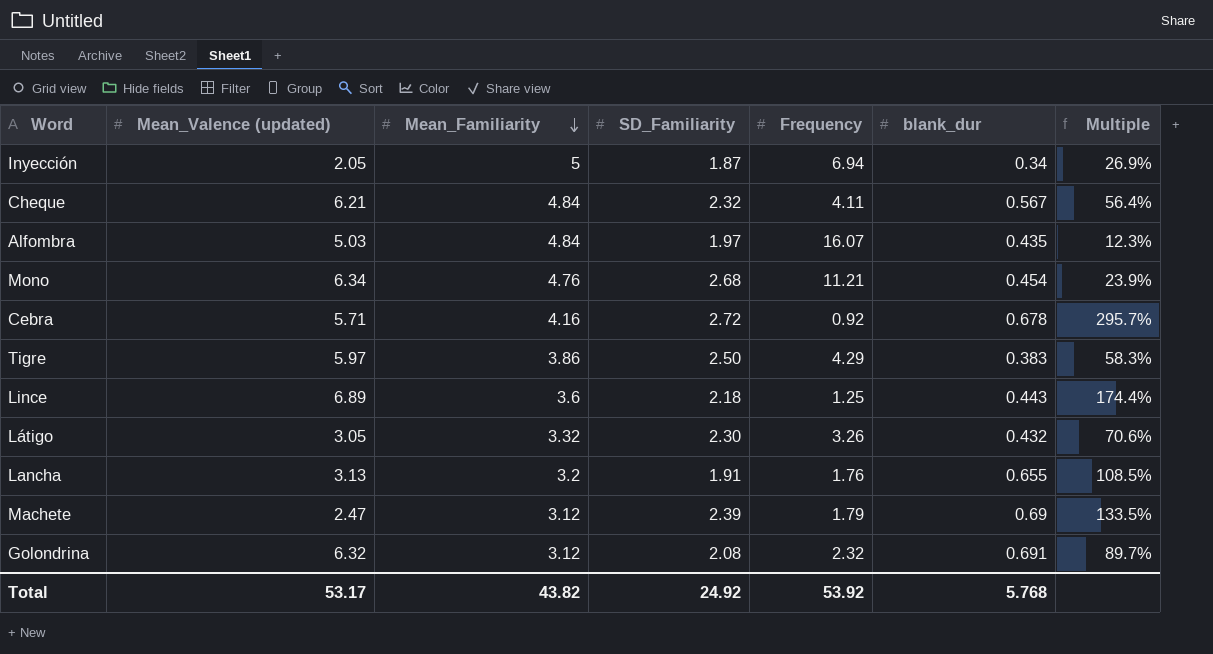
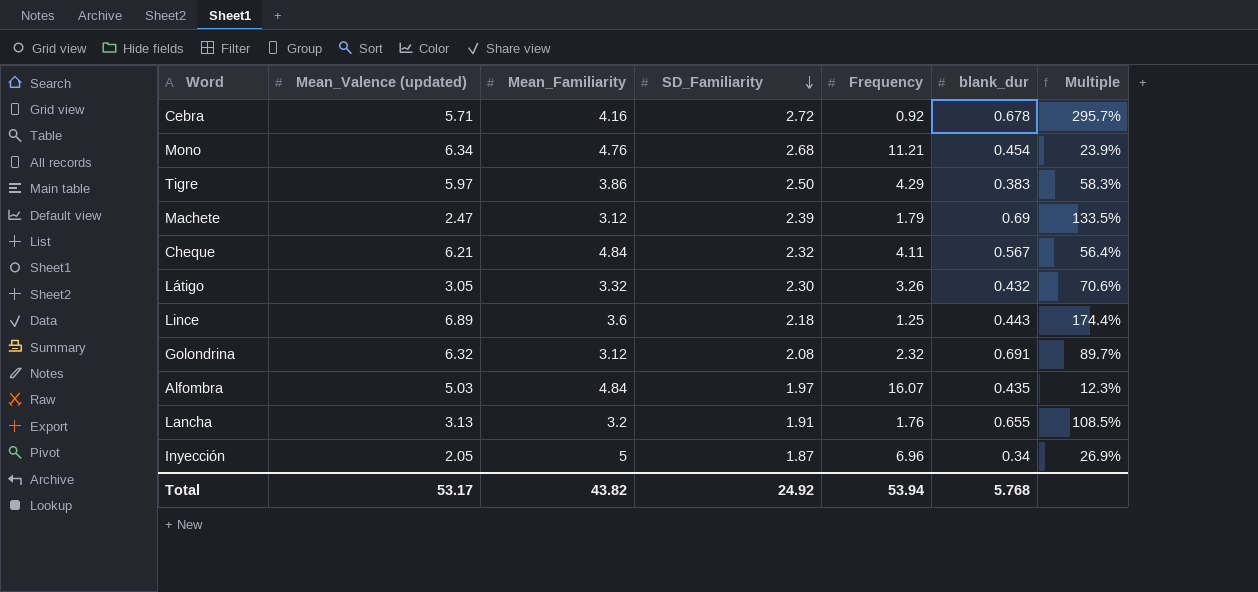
row order: Mean_Familiarity descending -> SD_Familiarity descending
Inyección | Frequency: 6.94 -> 6.96
Total | Frequency: 53.92 -> 53.94

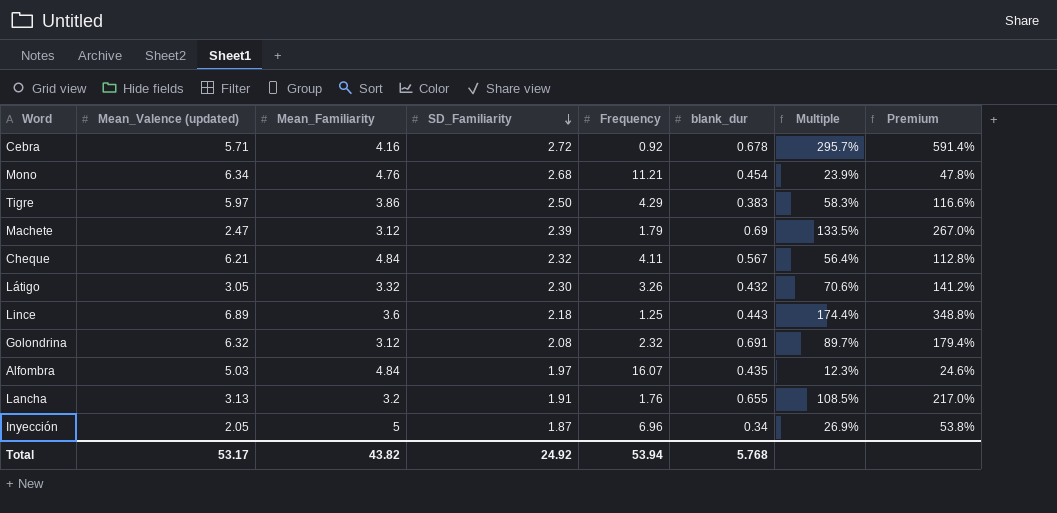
column Premium | formula: none -> [Multiple] * 2

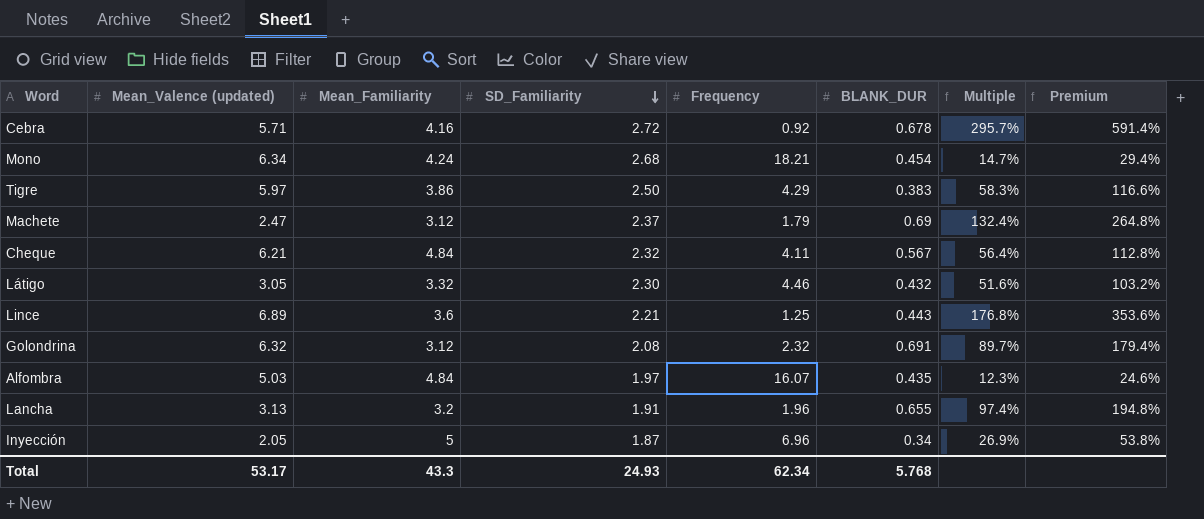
column name: blank_dur -> BLANK_DUR
Mono | Mean_Familiarity: 4.76 -> 4.24
Mono | Frequency: 11.21 -> 18.21
Mono | Multiple: 23.9% -> 14.7%
Mono | Premium: 47.8% -> 29.4%
Machete | SD_Familiarity: 2.39 -> 2.37
Machete | Multiple: 133.5% -> 132.4%
Machete | Premium: 267.0% -> 264.8%
Látigo | Frequency: 3.26 -> 4.46
Látigo | Multiple: 70.6% -> 51.6%
Látigo | Premium: 141.2% -> 103.2%
Lince | SD_Familiarity: 2.18 -> 2.21
Lince | Multiple: 174.4% -> 176.8%
Lince | Premium: 348.8% -> 353.6%
Lancha | Frequency: 1.76 -> 1.96
Lancha | Multiple: 108.5% -> 97.4%
Lancha | Premium: 217.0% -> 194.8%
Total | Mean_Familiarity: 43.82 -> 43.3
Total | SD_Familiarity: 24.92 -> 24.93
Total | Frequency: 53.94 -> 62.34

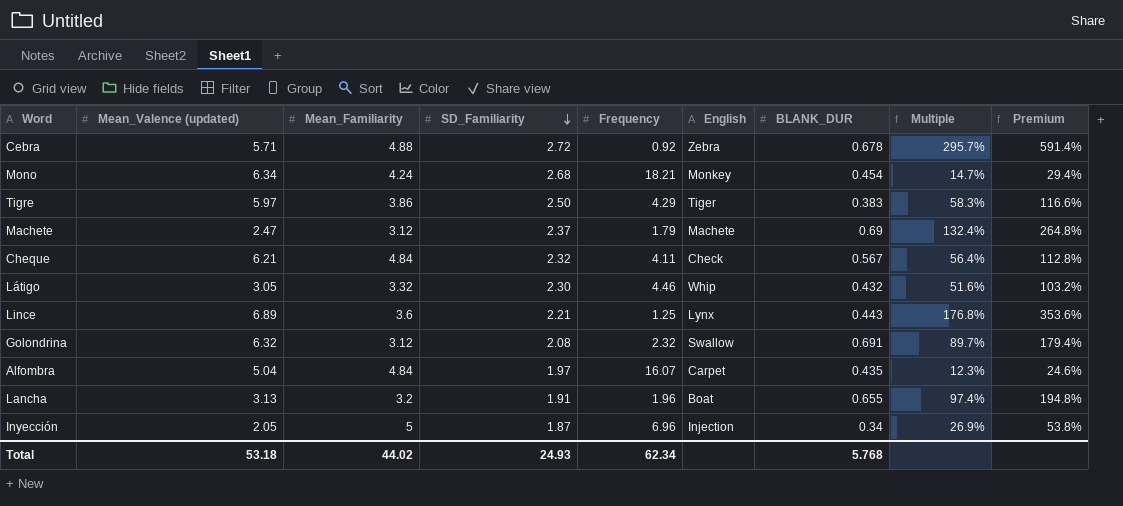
column English | position: none -> 6
Cebra | Mean_Familiarity: 4.16 -> 4.88
Alfombra | Mean_Valence (updated): 5.03 -> 5.04
Total | Mean_Valence (updated): 53.17 -> 53.18
Total | Mean_Familiarity: 43.3 -> 44.02

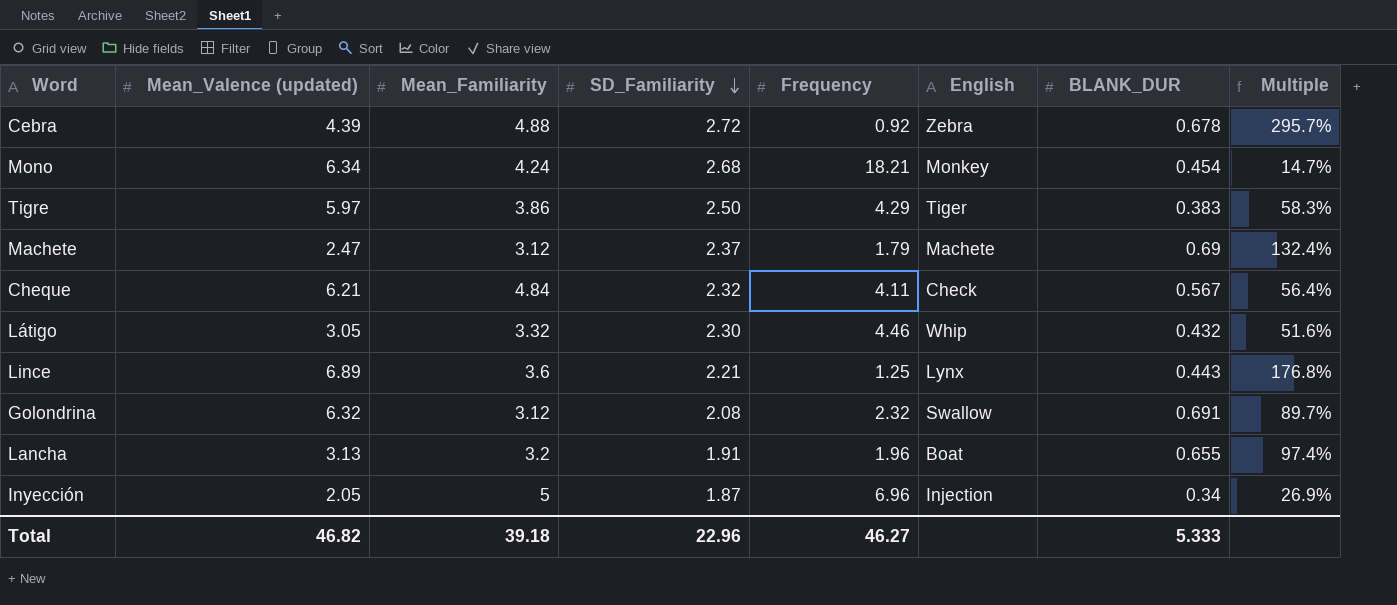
column Premium | formula: [Multiple] * 2 -> none
row Alfombra: 5.04 | 4.84 | 1.97 | 16.07 | Carpet | 0.435 | 12.3% | 24.6% -> none
Cebra | Mean_Valence (updated): 5.71 -> 4.39
Total | Mean_Valence (updated): 53.18 -> 46.82
Total | Mean_Familiarity: 44.02 -> 39.18
Total | SD_Familiarity: 24.93 -> 22.96
Total | Frequency: 62.34 -> 46.27
Total | BLANK_DUR: 5.768 -> 5.333

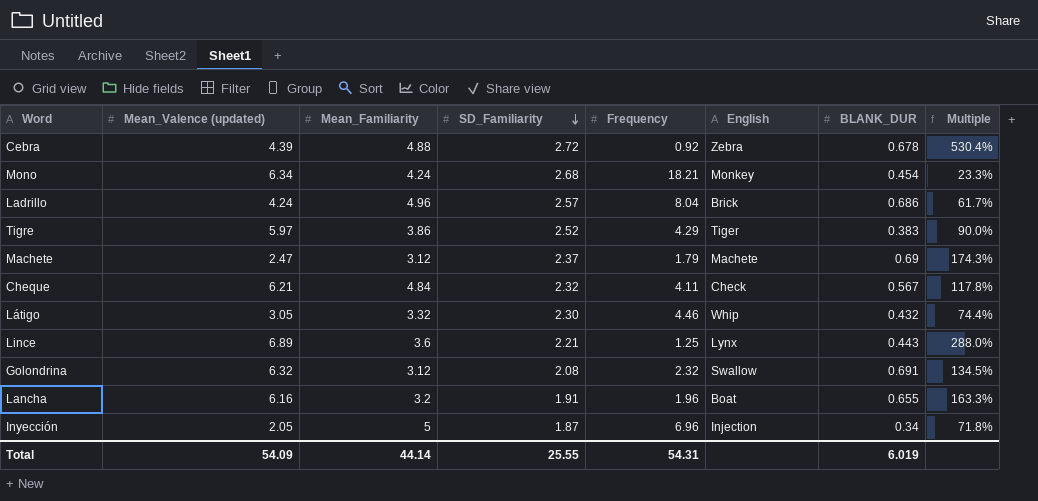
column Multiple | formula: [SD_Familiarity] / [Frequency] -> [Mean_Familiarity] / [Frequency]
row Ladrillo: none -> 4.24 | 4.96 | 2.57 | 8.04 | Brick | 0.686 | 61.7%
Tigre | SD_Familiarity: 2.50 -> 2.52
Lancha | Mean_Valence (updated): 3.13 -> 6.16
Total | Mean_Valence (updated): 46.82 -> 54.09
Total | Mean_Familiarity: 39.18 -> 44.14
Total | SD_Familiarity: 22.96 -> 25.55
Total | Frequency: 46.27 -> 54.31
Total | BLANK_DUR: 5.333 -> 6.019

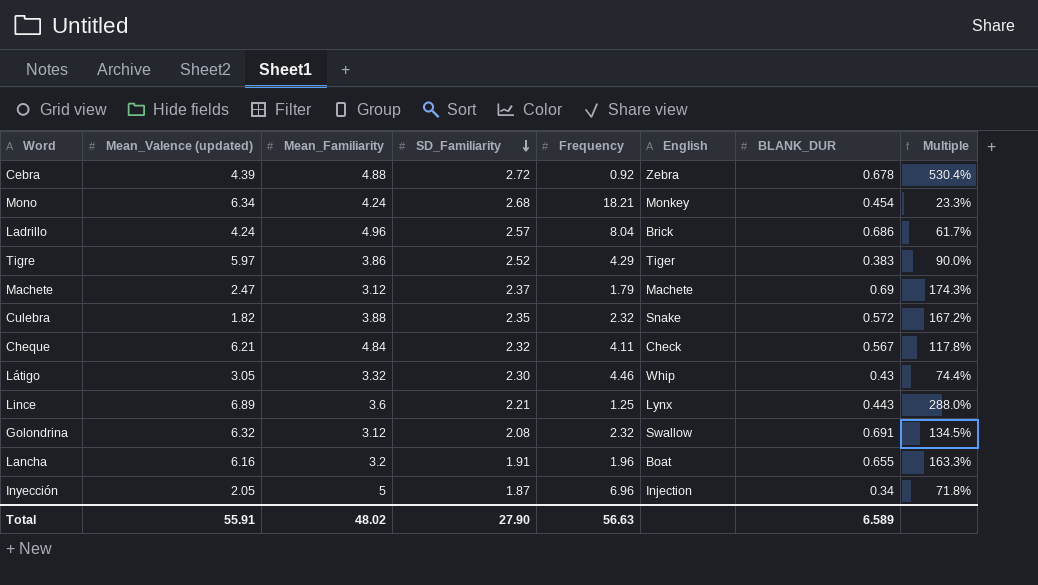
row Culebra: none -> 1.82 | 3.88 | 2.35 | 2.32 | Snake | 0.572 | 167.2%
Látigo | BLANK_DUR: 0.432 -> 0.43
Total | Mean_Valence (updated): 54.09 -> 55.91
Total | Mean_Familiarity: 44.14 -> 48.02
Total | SD_Familiarity: 25.55 -> 27.90
Total | Frequency: 54.31 -> 56.63
Total | BLANK_DUR: 6.019 -> 6.589

